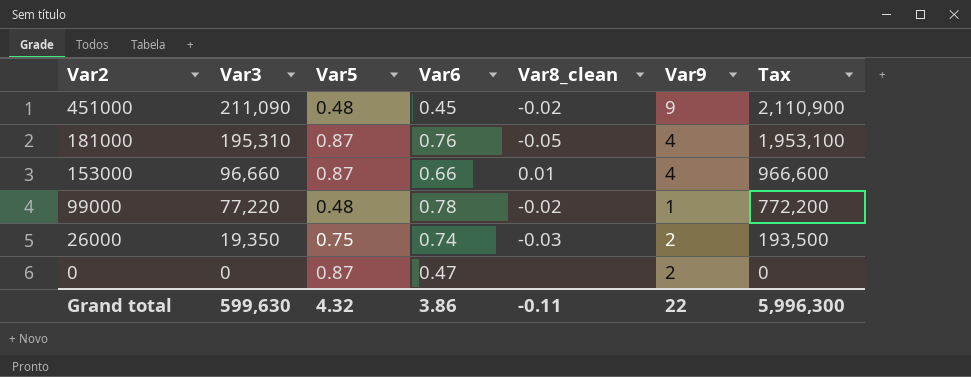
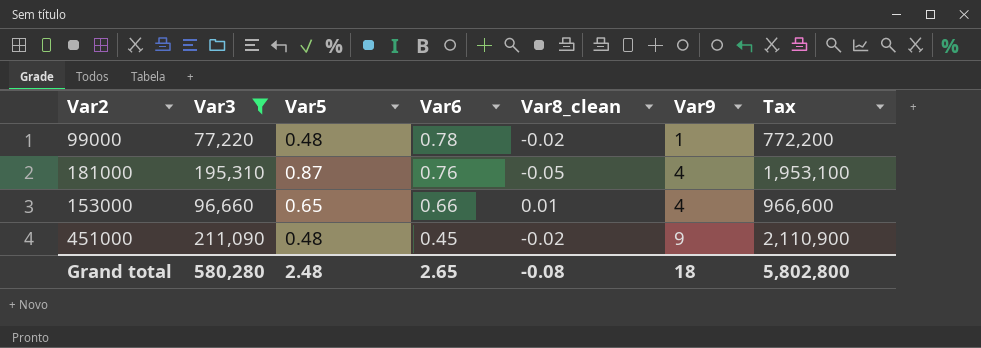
filter: none -> Var3 >= 77,220
row order: Var2 descending -> Var6 descending
153000 | Var5: 0.87 -> 0.65
Grand total | Var3: 599,630 -> 580,280
Grand total | Var5: 4.32 -> 2.48
Grand total | Var6: 3.86 -> 2.65
Grand total | Var8_clean: -0.11 -> -0.08
Grand total | Var9: 22 -> 18
Grand total | Tax: 5,996,300 -> 5,802,800

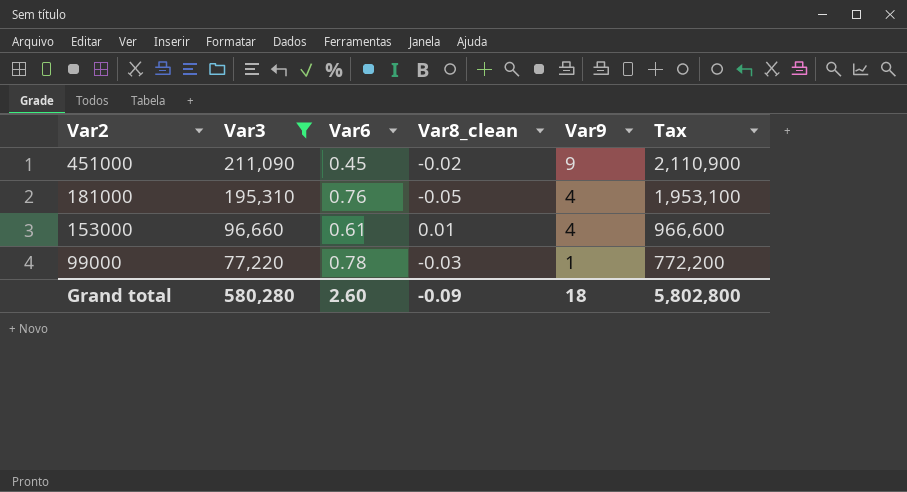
row order: Var6 descending -> Var2 descending
column Var5 | position: 3 -> none
153000 | Var6: 0.66 -> 0.61
99000 | Var8_clean: -0.02 -> -0.03
Grand total | Var6: 2.65 -> 2.60
Grand total | Var8_clean: -0.08 -> -0.09

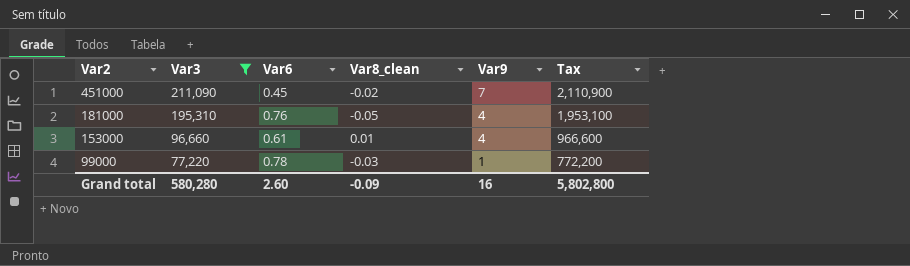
451000 | Var9: 9 -> 7
Grand total | Var9: 18 -> 16

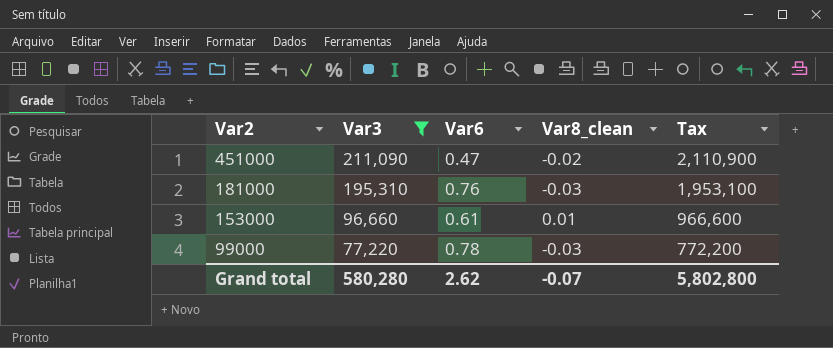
column Var9 | position: 5 -> none
451000 | Var6: 0.45 -> 0.47
181000 | Var8_clean: -0.05 -> -0.03
Grand total | Var6: 2.60 -> 2.62
Grand total | Var8_clean: -0.09 -> -0.07

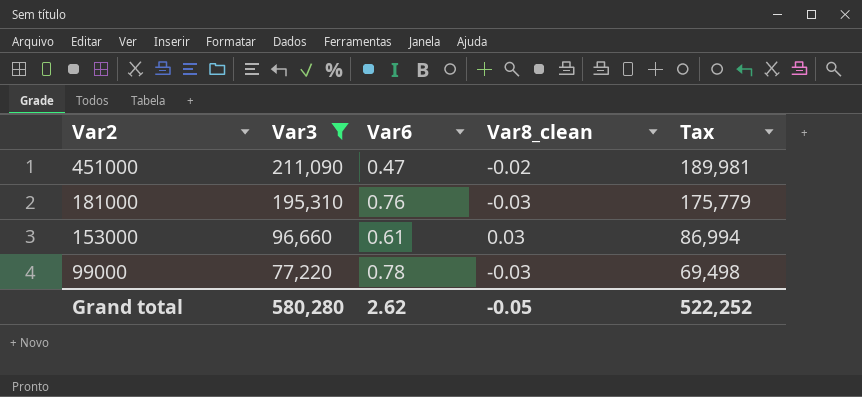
column Tax | formula: [Var3] * 10 -> [Var3] * 0.9
153000 | Var8_clean: 0.01 -> 0.03
Grand total | Var8_clean: -0.07 -> -0.05
Grand total | Tax: 5,802,800 -> 522,252

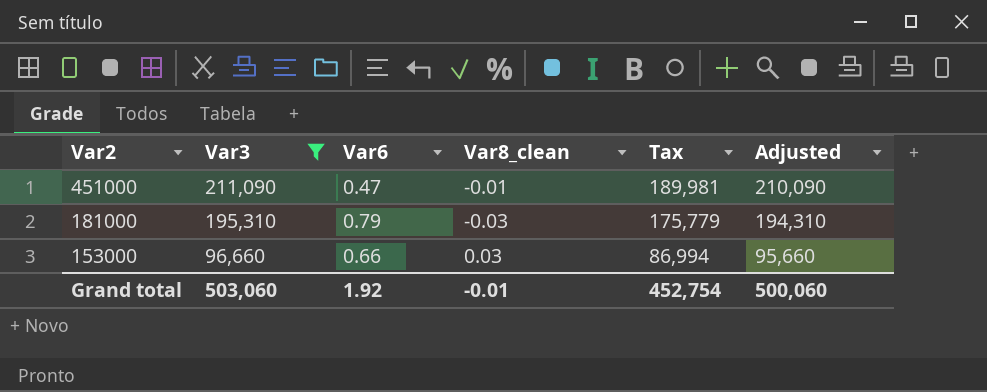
column Adjusted | formula: none -> [Var3] - 1000
row 99000: 77,220 | 0.78 | -0.03 | 69,498 -> none
451000 | Var8_clean: -0.02 -> -0.01
181000 | Var6: 0.76 -> 0.79
153000 | Var6: 0.61 -> 0.66
Grand total | Var3: 580,280 -> 503,060
Grand total | Var6: 2.62 -> 1.92
Grand total | Var8_clean: -0.05 -> -0.01
Grand total | Tax: 522,252 -> 452,754

